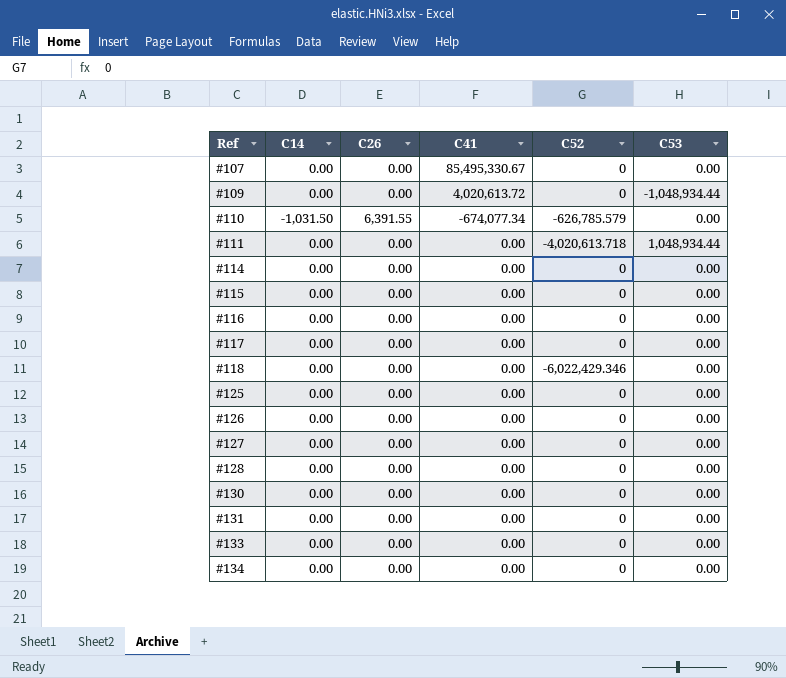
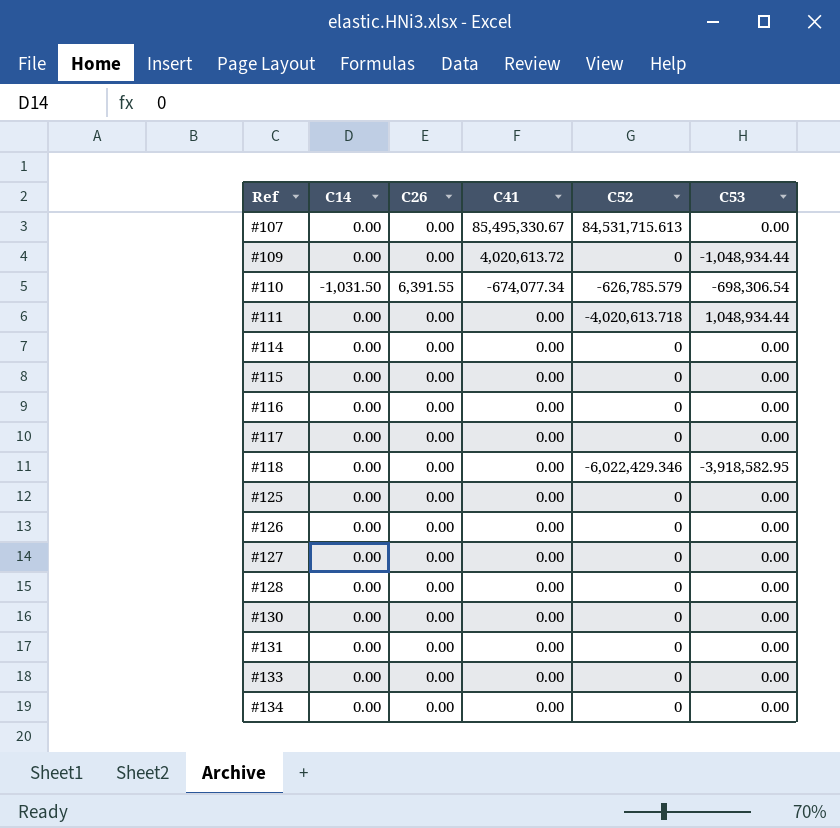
#107 | C52: 0 -> 84,531,715.613
#110 | C53: 0.00 -> -698,306.54
#118 | C53: 0.00 -> -3,918,582.95

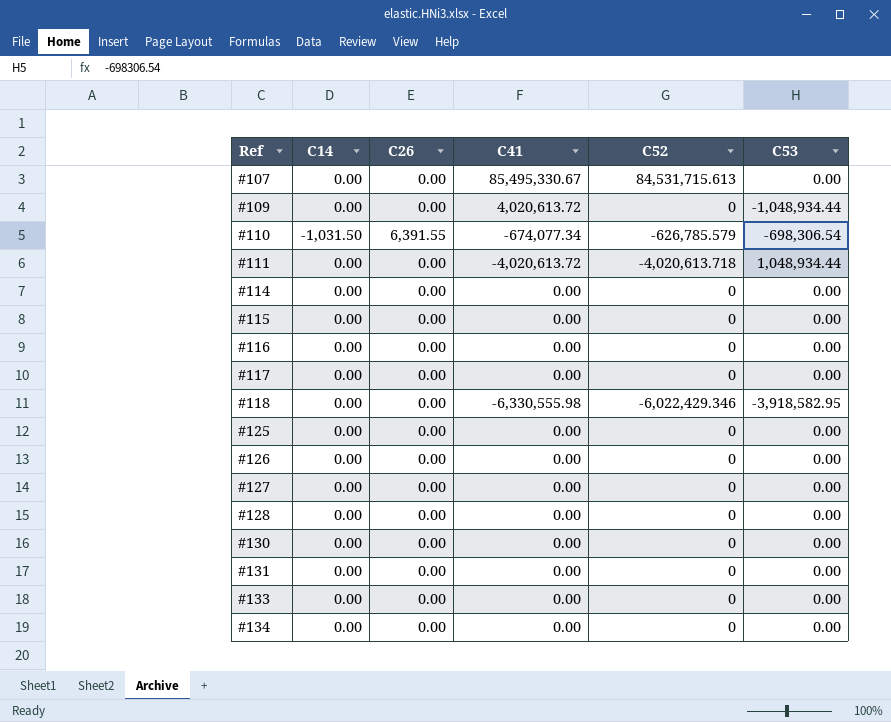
#111 | C41: 0.00 -> -4,020,613.72
#118 | C41: 0.00 -> -6,330,555.98

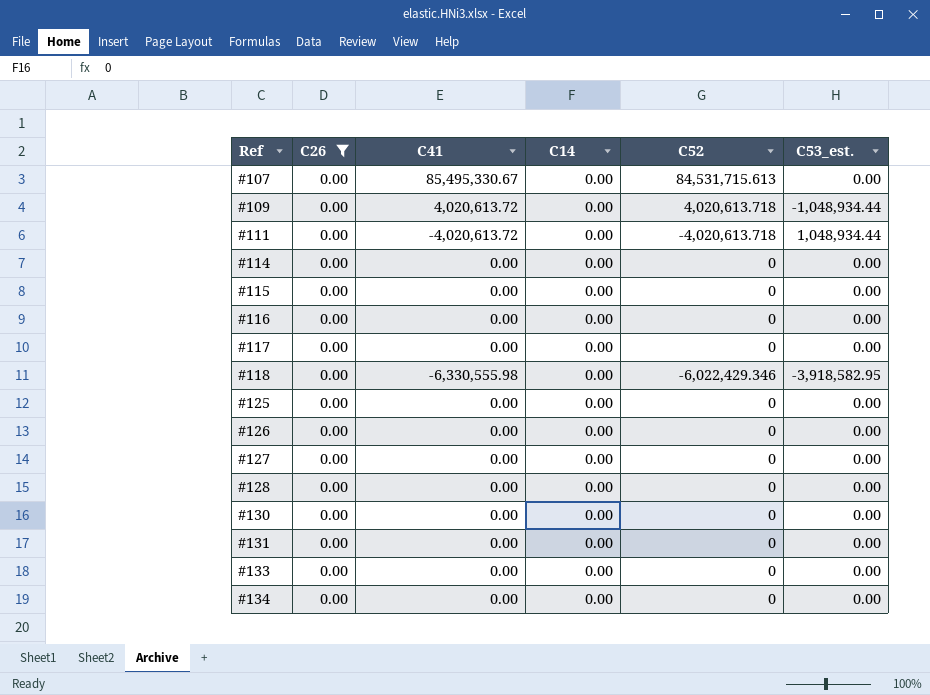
filter: none -> C26 = 0.00
column C14 | position: 2 -> 4
column name: C53 -> C53_est.
#109 | C52: 0 -> 4,020,613.718

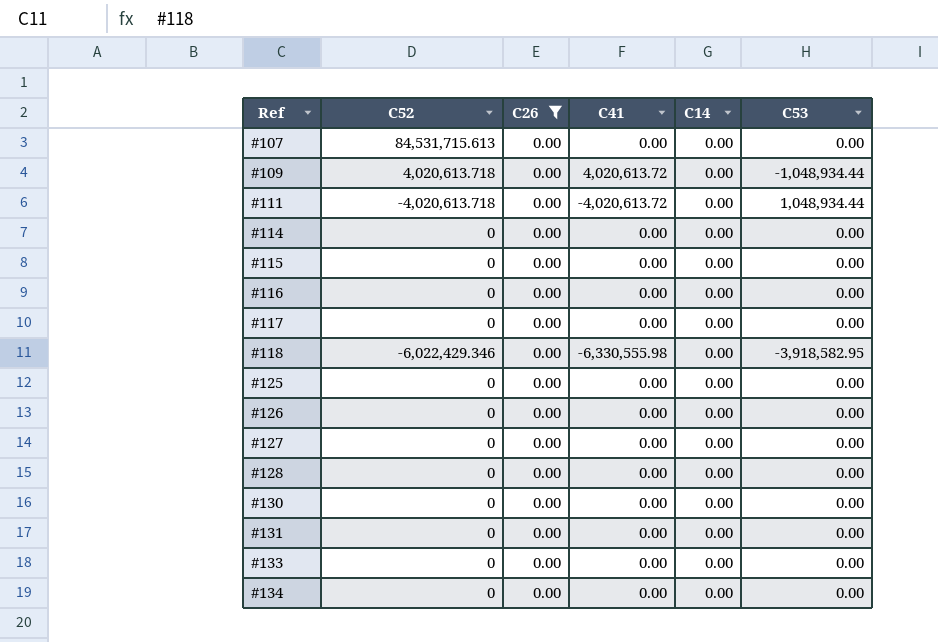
column C52 | position: 5 -> 2
column name: C53_est. -> C53
#107 | C41: 85,495,330.67 -> 0.00

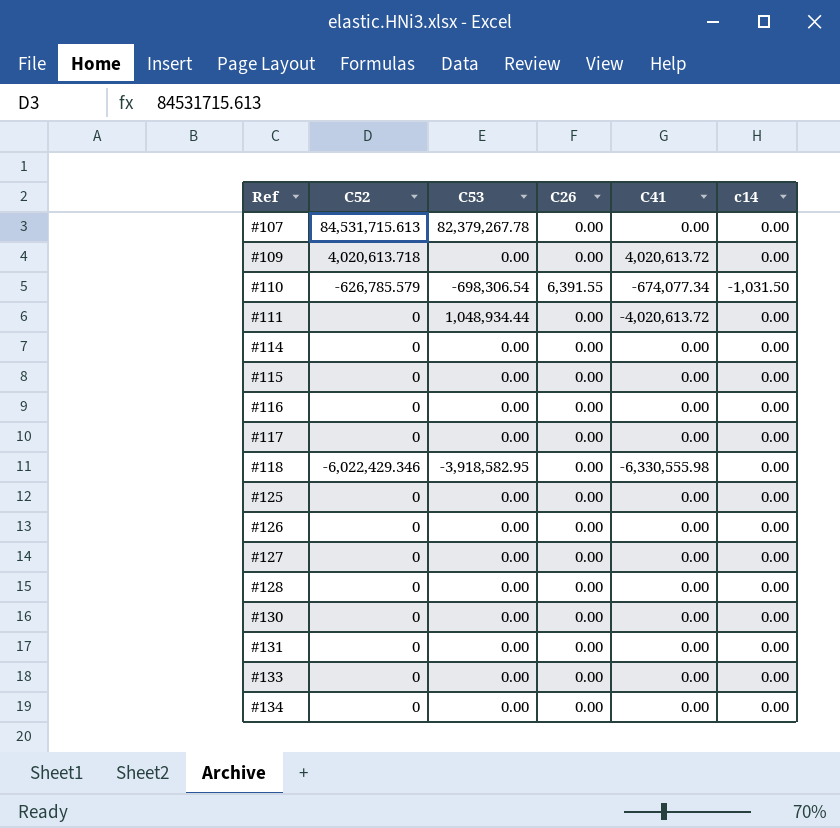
filter: C26 = 0.00 -> none
column C53 | position: 6 -> 3
column name: C14 -> c14
#107 | C53: 0.00 -> 82,379,267.78
#109 | C53: -1,048,934.44 -> 0.00
#111 | C52: -4,020,613.718 -> 0

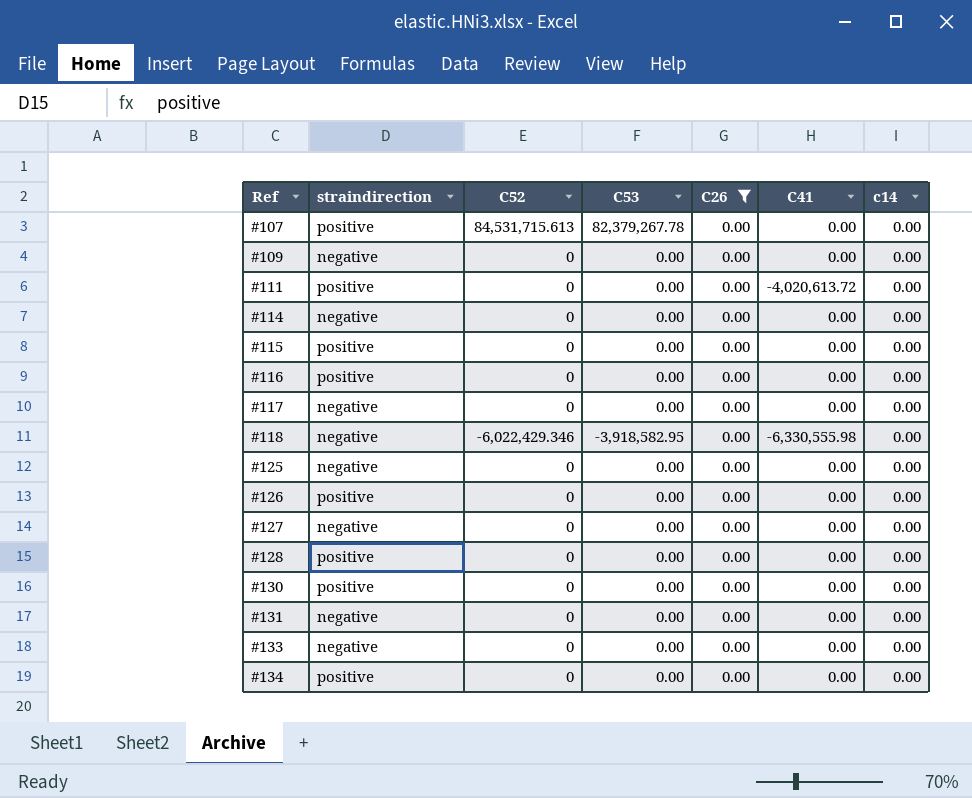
filter: none -> C26 = 0.00
column straindirection | position: none -> 2
#109 | C52: 4,020,613.718 -> 0
#109 | C41: 4,020,613.72 -> 0.00
#111 | C53: 1,048,934.44 -> 0.00

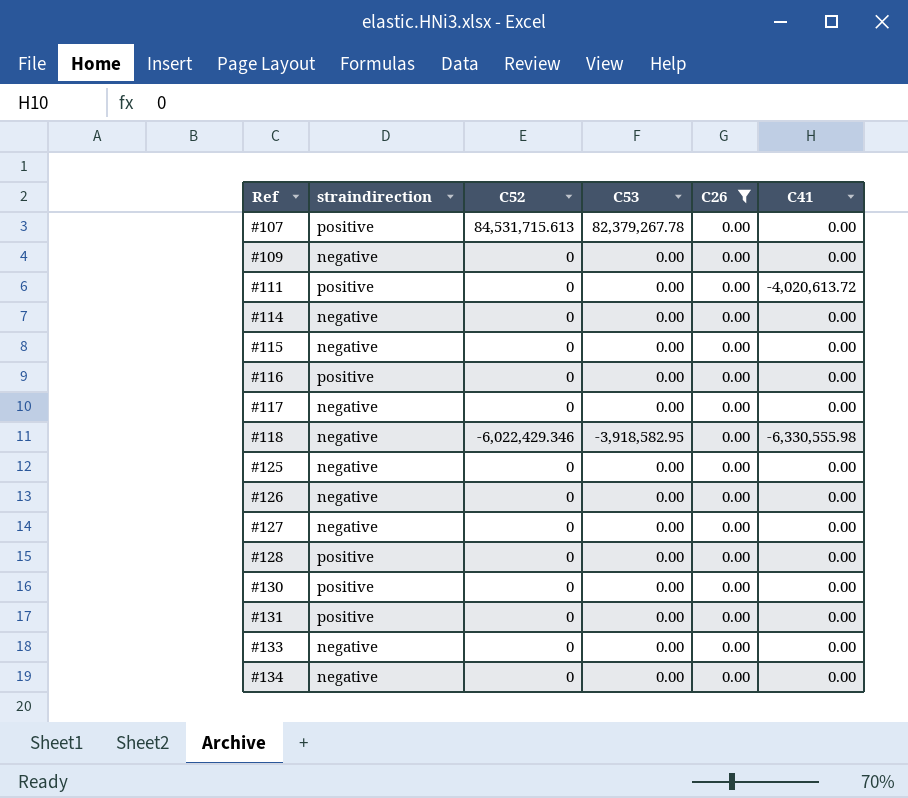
column c14 | position: 7 -> none
#115 | straindirection: positive -> negative
#126 | straindirection: positive -> negative
#131 | straindirection: negative -> positive
#134 | straindirection: positive -> negative

